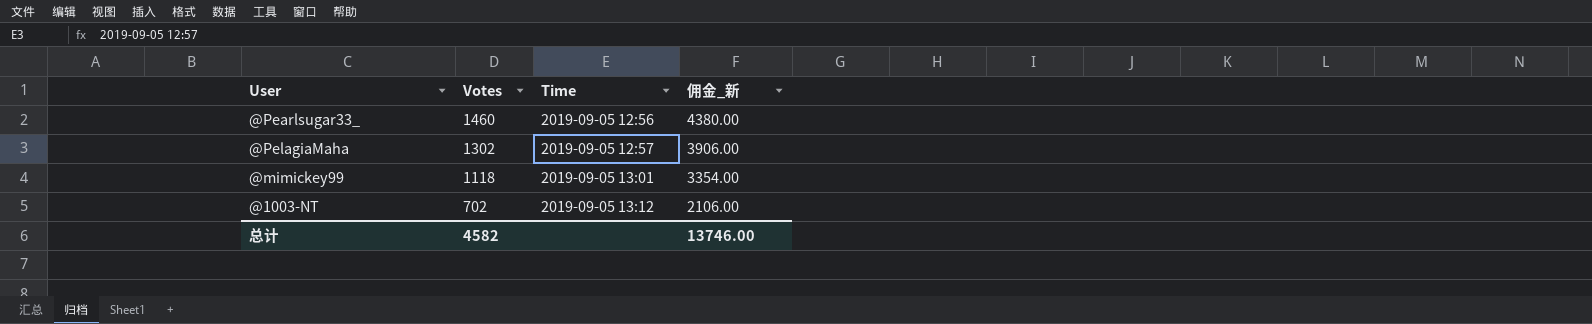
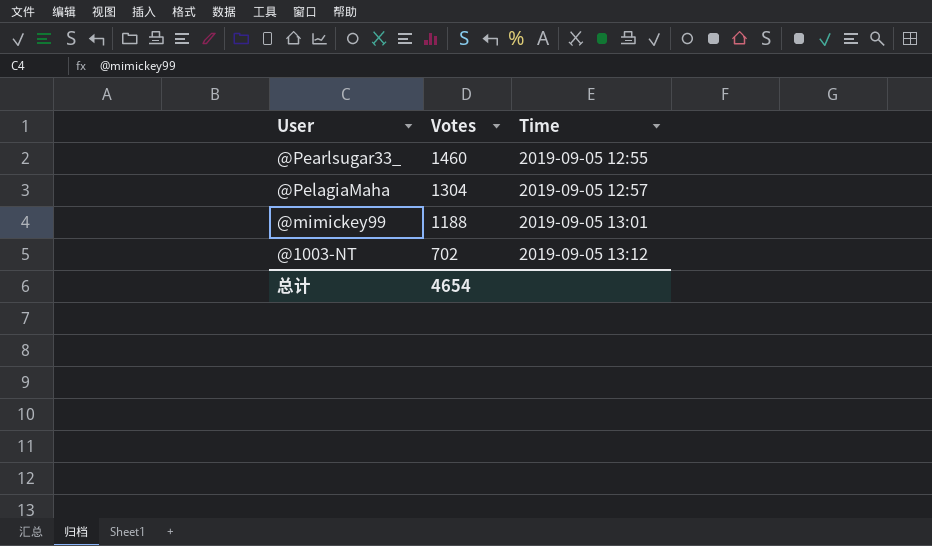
column 佣金_新 | formula: [Votes] * 3 -> none
@Pearlsugar33_ | Time: 2019-09-05 12:56 -> 2019-09-05 12:55
@PelagiaMaha | Votes: 1302 -> 1304
@mimickey99 | Votes: 1118 -> 1188
总计 | Votes: 4582 -> 4654

